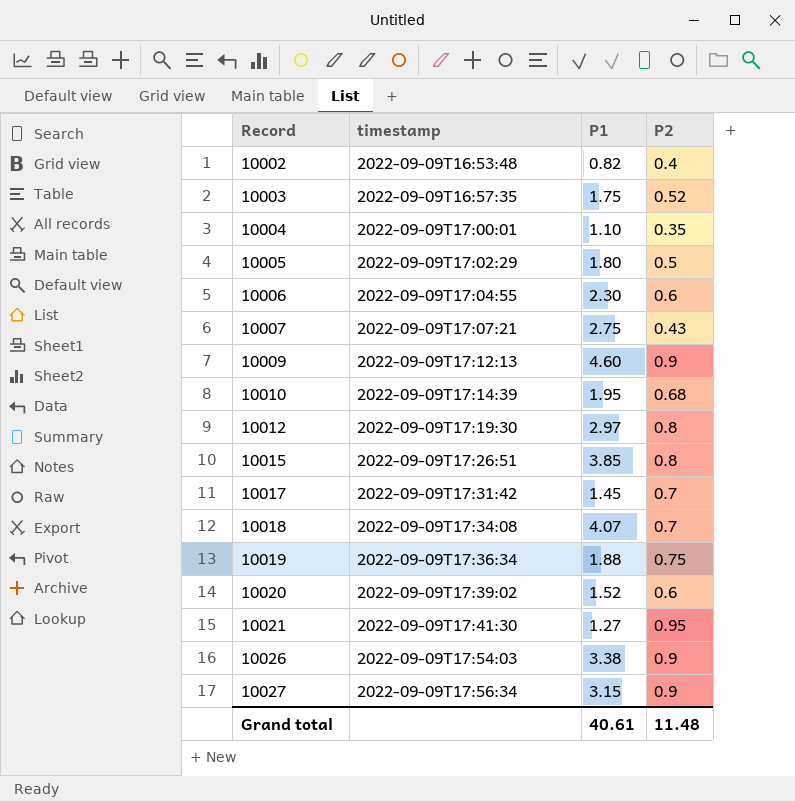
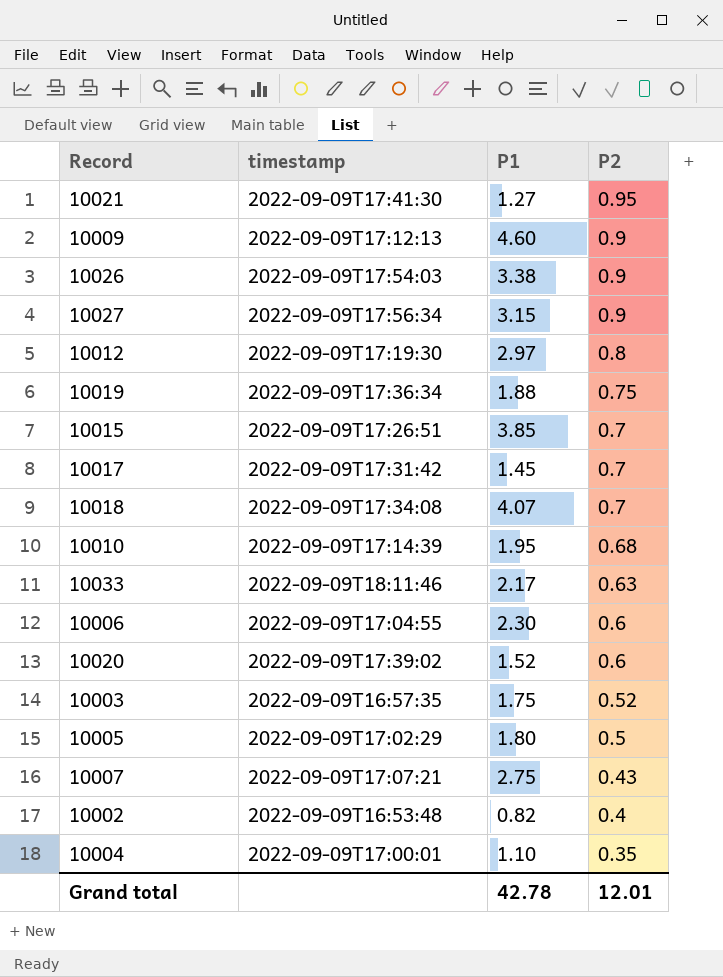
row order: Record ascending -> P2 descending
10015 | P2: 0.8 -> 0.7
row 10033: none -> 2022-09-09T18:11:46 | 2.17 | 0.63
Grand total | P1: 40.61 -> 42.78
Grand total | P2: 11.48 -> 12.01

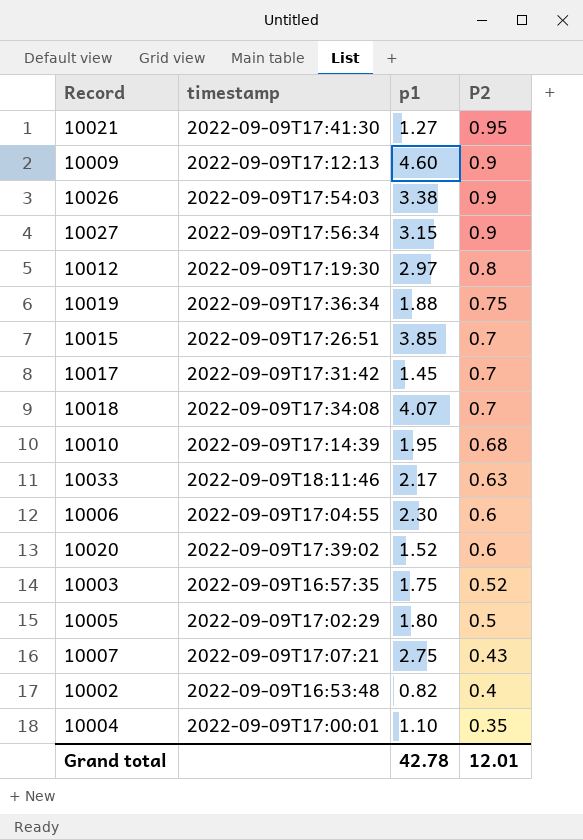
column name: P1 -> p1

